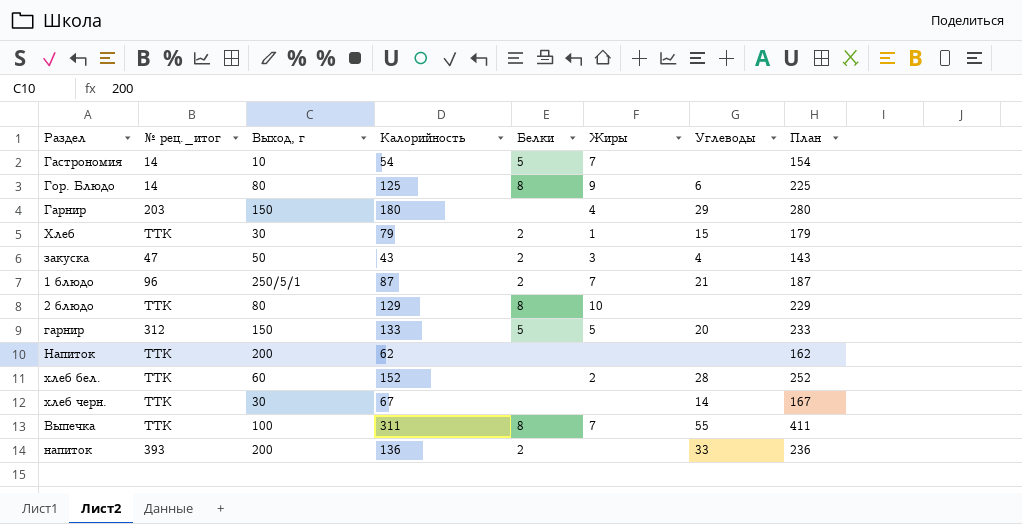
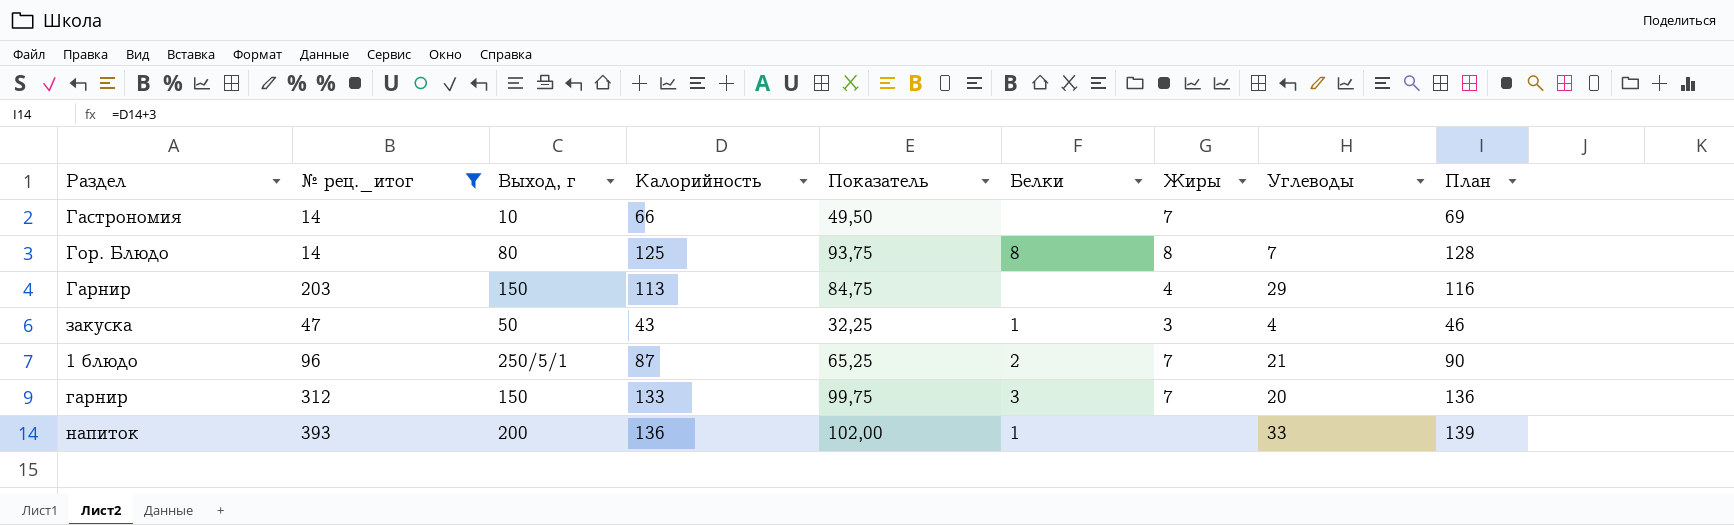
filter: none -> № рец._итог != ТТК
column Показатель | formula: none -> [Калорийность] * 0,75
column План | formula: [Калорийность] + 100 -> [Калорийность] + 3
Гастрономия | Калорийность: 54 -> 66
Гастрономия | Белки: 5 -> none
Гор. Блюдо | Жиры: 9 -> 8
Гор. Блюдо | Углеводы: 6 -> 7
Гарнир | Калорийность: 180 -> 113
закуска | Белки: 2 -> 1
гарнир | Белки: 5 -> 3
гарнир | Жиры: 5 -> 7
напиток | Белки: 2 -> 1

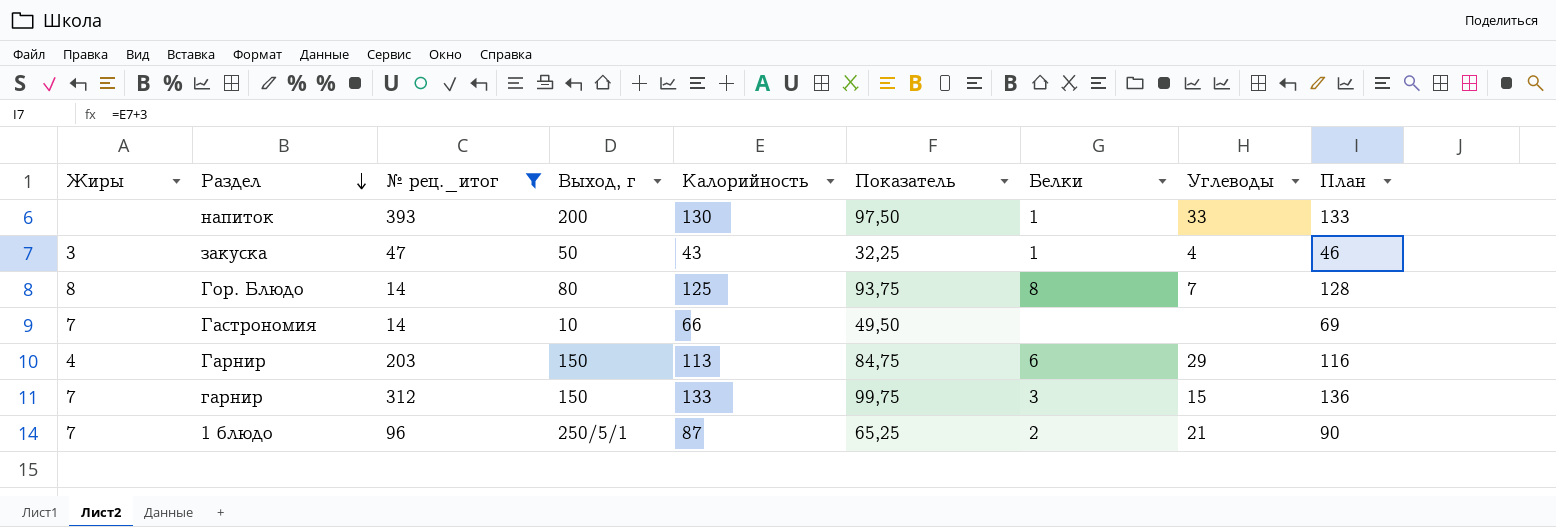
row order: none -> Раздел descending
column Жиры | position: 7 -> 1
напиток | Калорийность: 136 -> 130
напиток | Показатель: 102,00 -> 97,50
напиток | План: 139 -> 133
Гарнир | Белки: none -> 6
гарнир | Углеводы: 20 -> 15

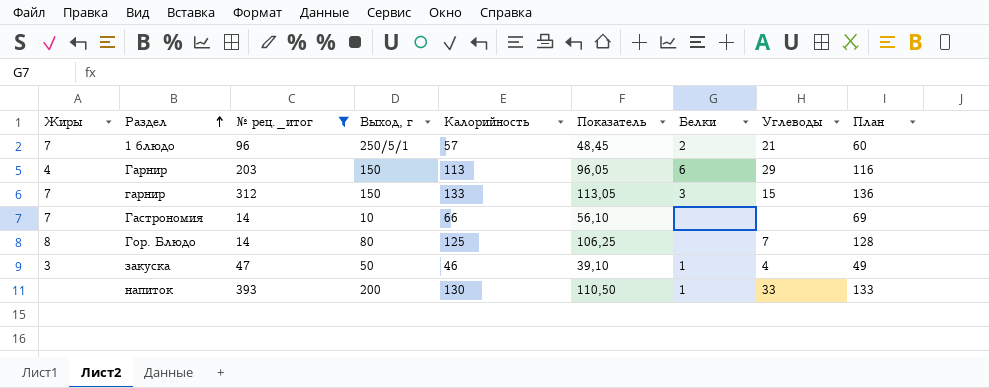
row order: Раздел descending -> Раздел ascending
column Показатель | formula: [Калорийность] * 0,75 -> [Калорийность] * 0,85
1 блюдо | Калорийность: 87 -> 57
1 блюдо | План: 90 -> 60
Гор. Блюдо | Белки: 8 -> none
закуска | Калорийность: 43 -> 46
закуска | План: 46 -> 49

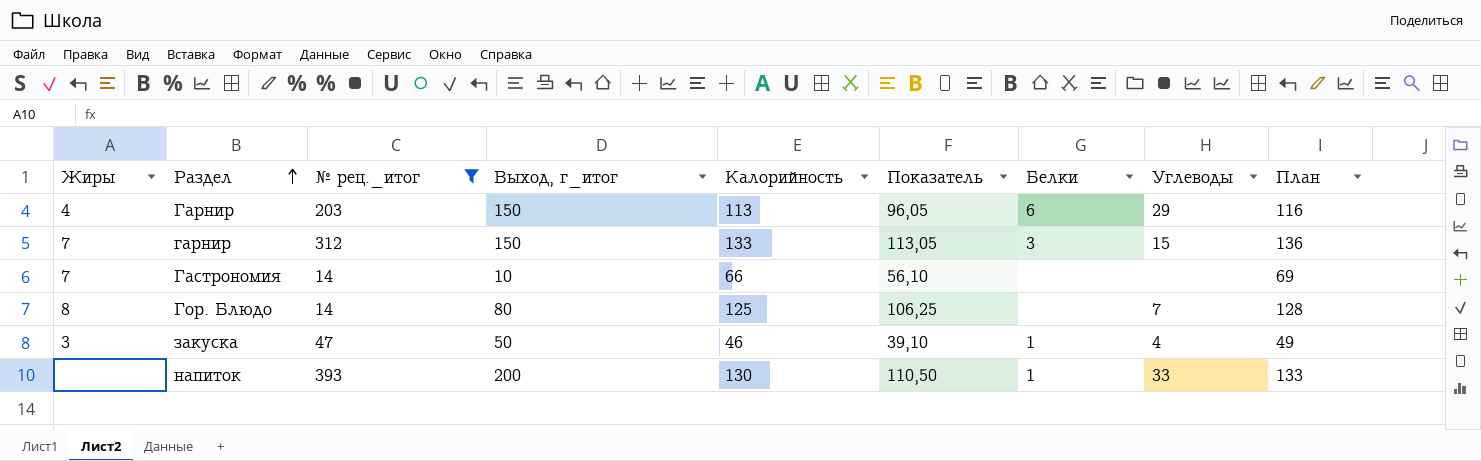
column name: Выход, г -> Выход, г_итог
row 1 блюдо: 7 | 96 | 250/5/1 | 57 | 48,45 | 2 | 21 | 60 -> none

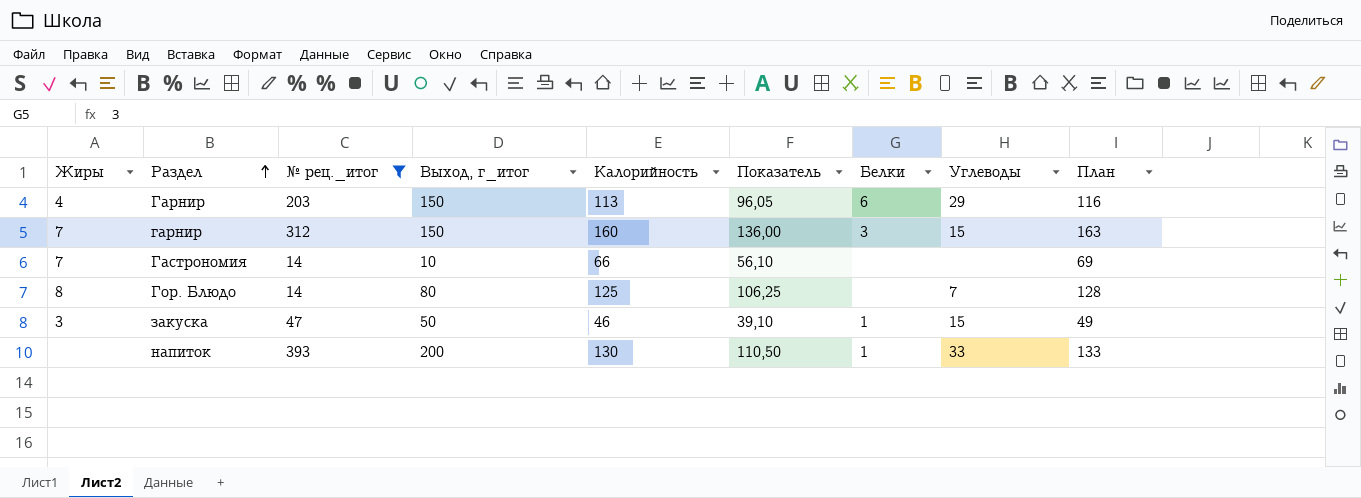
гарнир | Калорийность: 133 -> 160
гарнир | Показатель: 113,05 -> 136,00
гарнир | План: 136 -> 163
закуска | Углеводы: 4 -> 15

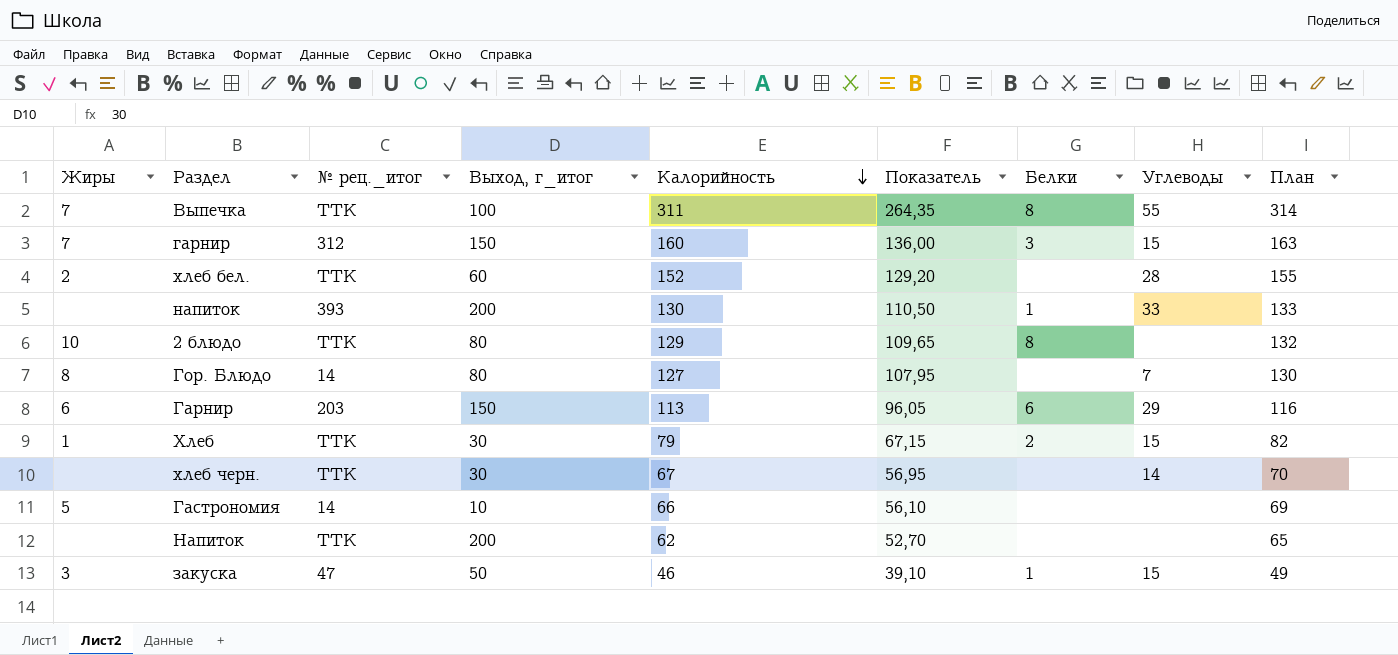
filter: № рец._итог != ТТК -> none
row order: Раздел ascending -> Калорийность descending
Гор. Блюдо | Калорийность: 125 -> 127
Гор. Блюдо | Показатель: 106,25 -> 107,95
Гор. Блюдо | План: 128 -> 130
Гарнир | Жиры: 4 -> 6
Гастрономия | Жиры: 7 -> 5

